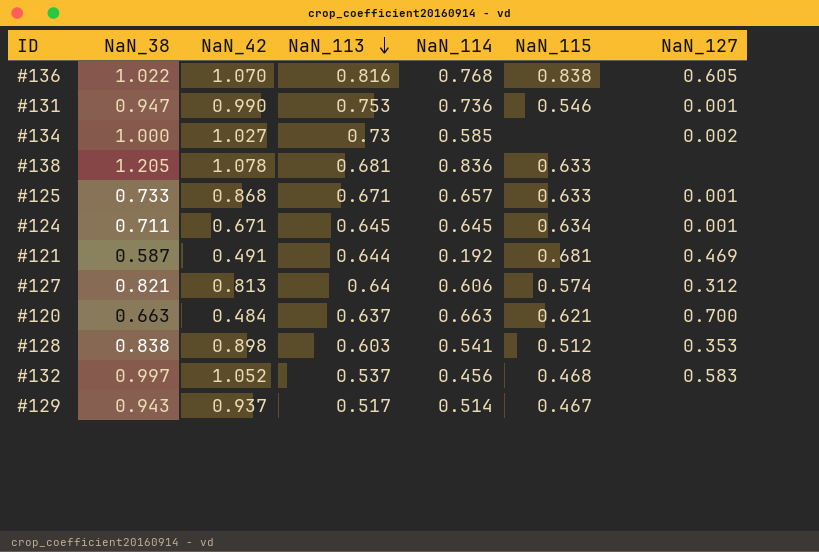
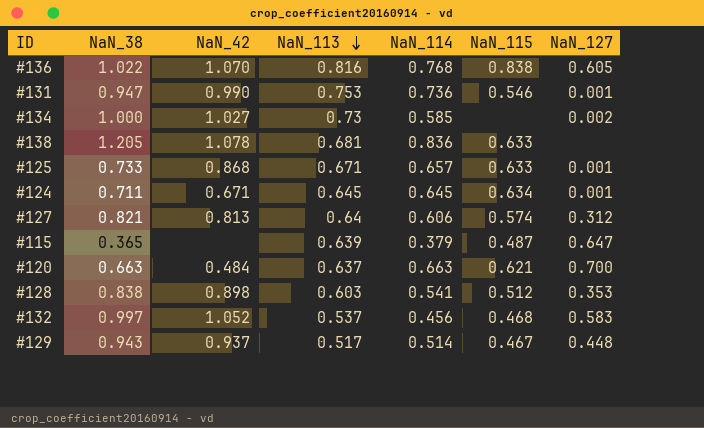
row #121: 0.587 | 0.491 | 0.644 | 0.192 | 0.681 | 0.469 -> none
row #115: none -> 0.365 | none | 0.639 | 0.379 | 0.487 | 0.647
#129 | NaN_127: none -> 0.448

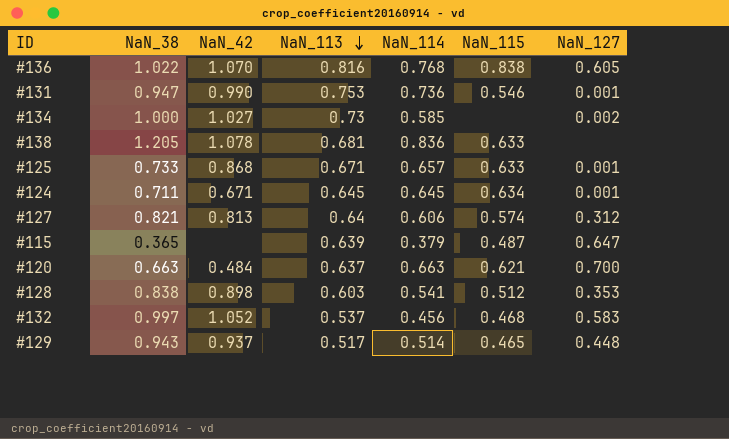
#129 | NaN_115: 0.467 -> 0.465

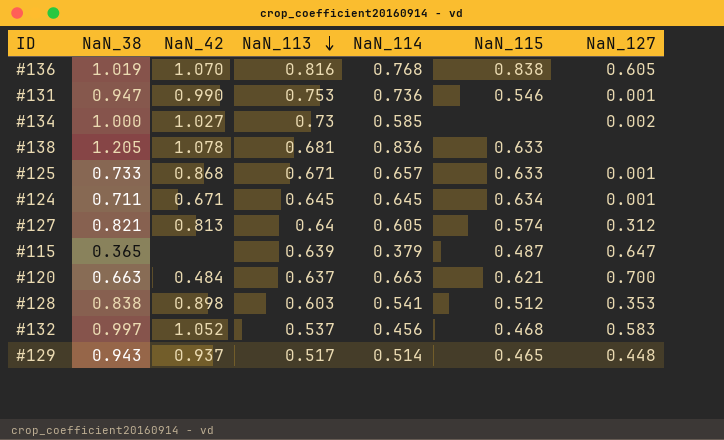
#136 | NaN_38: 1.022 -> 1.019
#127 | NaN_114: 0.606 -> 0.605

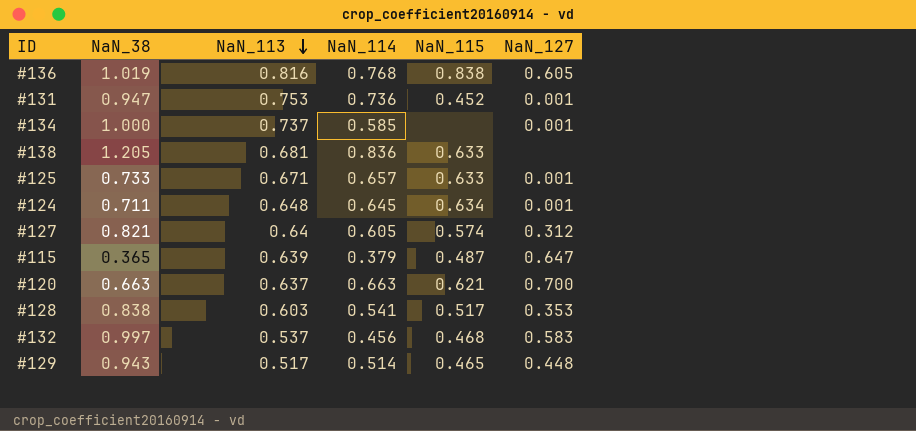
column NaN_42 | position: 3 -> none
#131 | NaN_115: 0.546 -> 0.452
#134 | NaN_113: 0.73 -> 0.737
#134 | NaN_127: 0.002 -> 0.001
#124 | NaN_113: 0.645 -> 0.648
#128 | NaN_115: 0.512 -> 0.517

